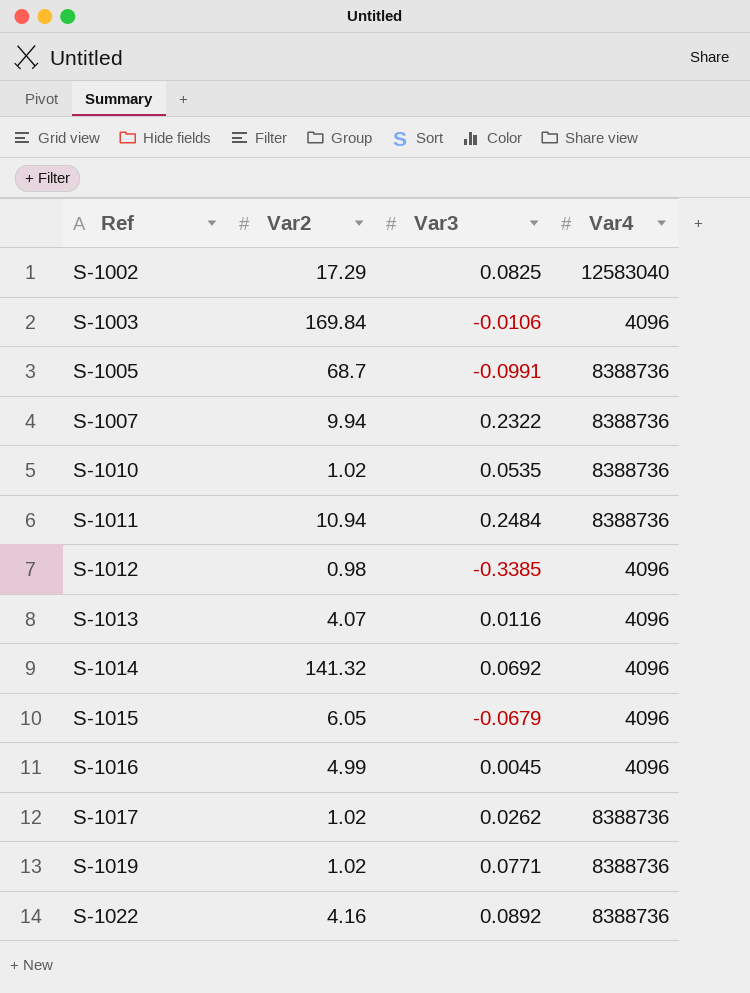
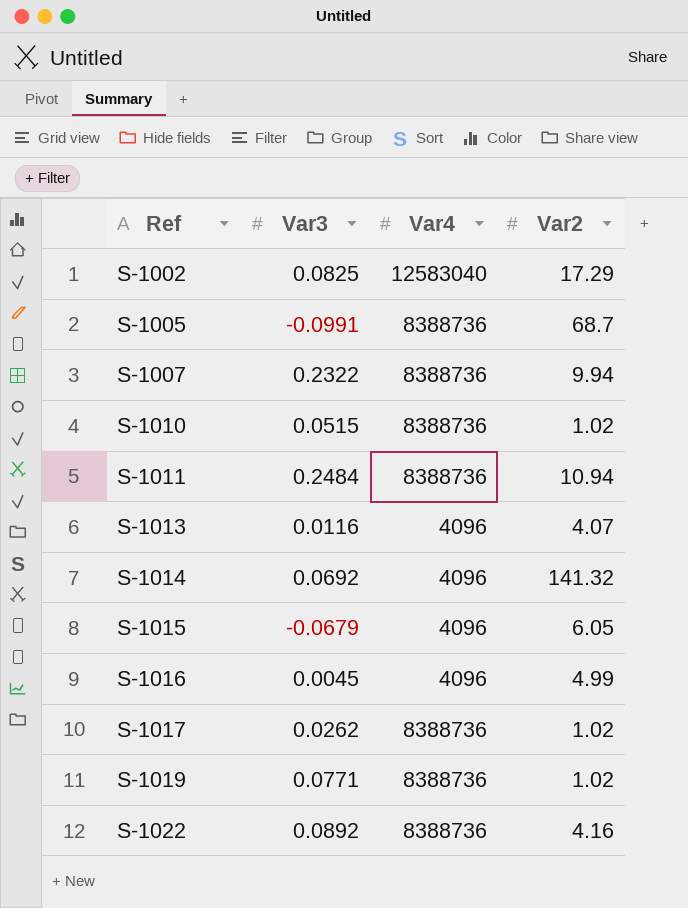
column Var2 | position: 2 -> 4
row S-1003: 169.84 | -0.0106 | 4096 -> none
row S-1012: 0.98 | -0.3385 | 4096 -> none
S-1010 | Var3: 0.0535 -> 0.0515

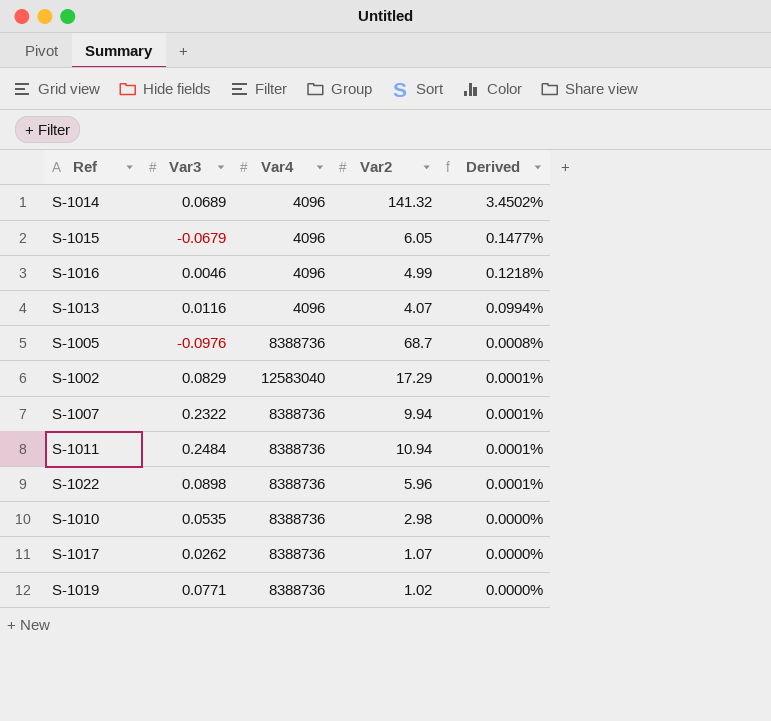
row order: Ref ascending -> Derived descending
column Derived | formula: none -> [Var2] / [Var4]
S-1014 | Var3: 0.0692 -> 0.0689
S-1016 | Var3: 0.0045 -> 0.0046
S-1005 | Var3: -0.0991 -> -0.0976
S-1002 | Var3: 0.0825 -> 0.0829
S-1022 | Var3: 0.0892 -> 0.0898
S-1022 | Var2: 4.16 -> 5.96
S-1010 | Var3: 0.0515 -> 0.0535
S-1010 | Var2: 1.02 -> 2.98
S-1017 | Var2: 1.02 -> 1.07

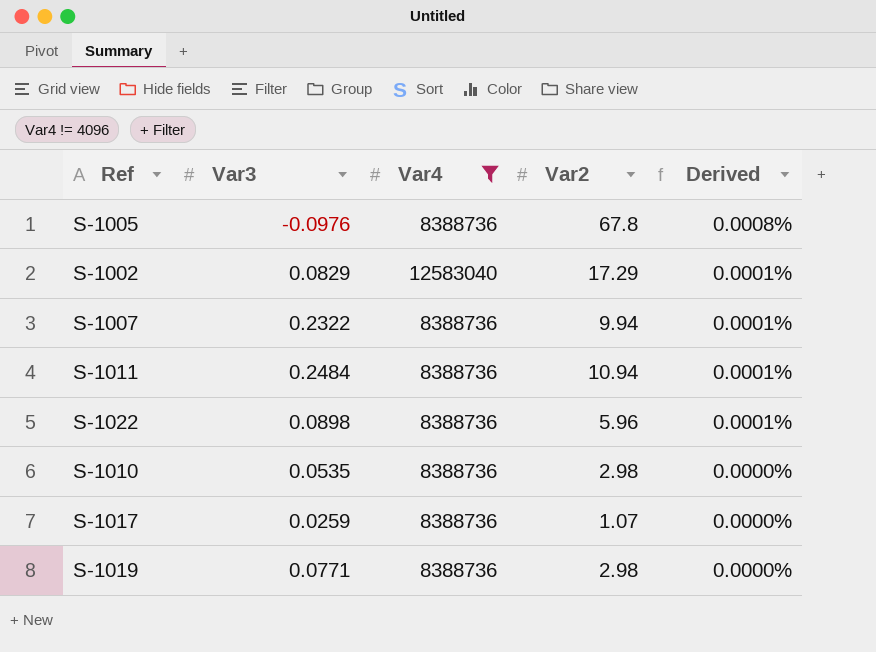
filter: none -> Var4 != 4096
S-1005 | Var2: 68.7 -> 67.8
S-1017 | Var3: 0.0262 -> 0.0259
S-1019 | Var2: 1.02 -> 2.98

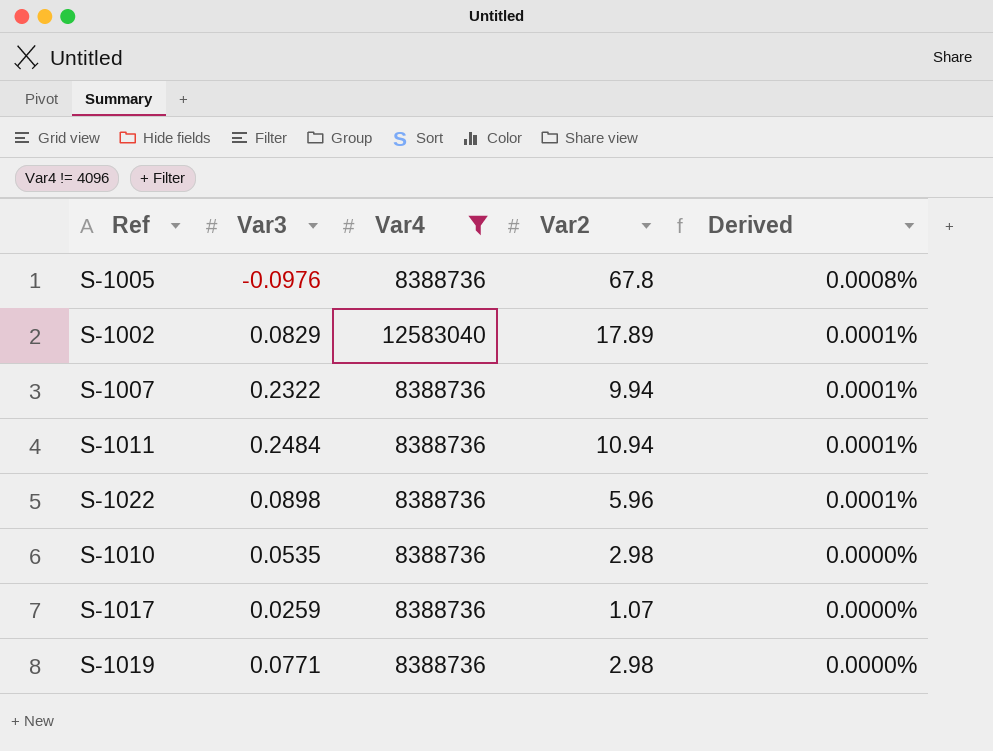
S-1002 | Var2: 17.29 -> 17.89

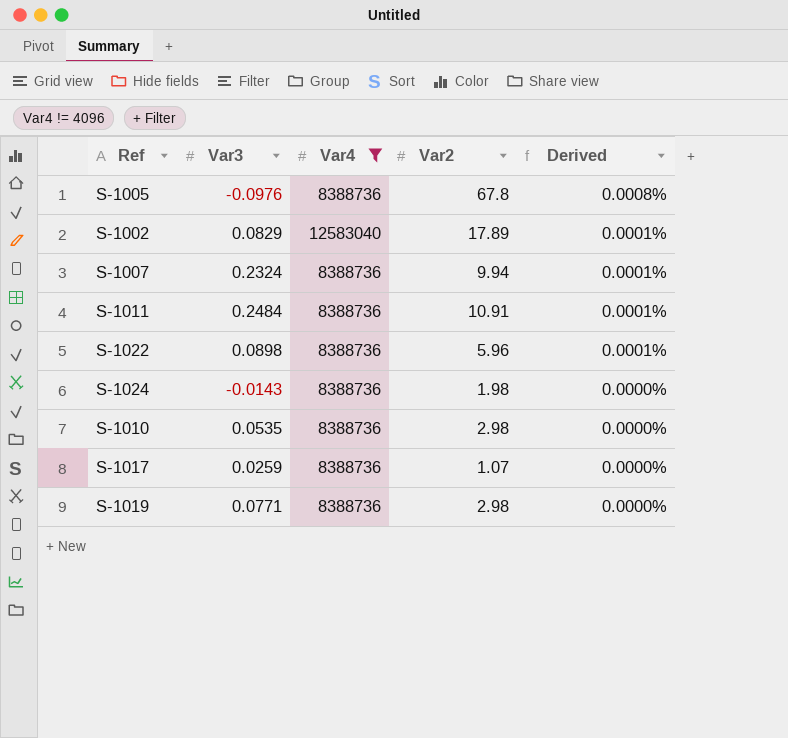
S-1007 | Var3: 0.2322 -> 0.2324
S-1011 | Var2: 10.94 -> 10.91
row S-1024: none -> -0.0143 | 8388736 | 1.98 | 0.0000%

